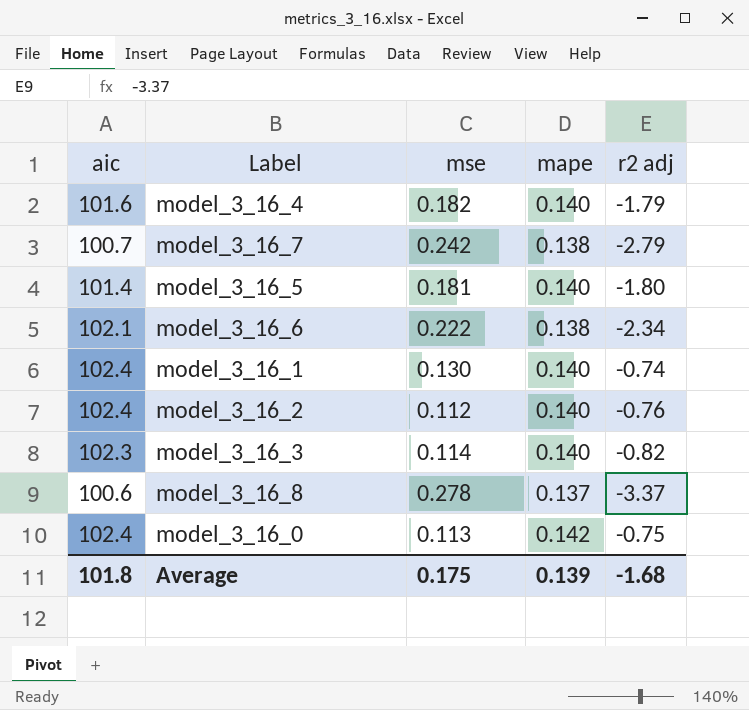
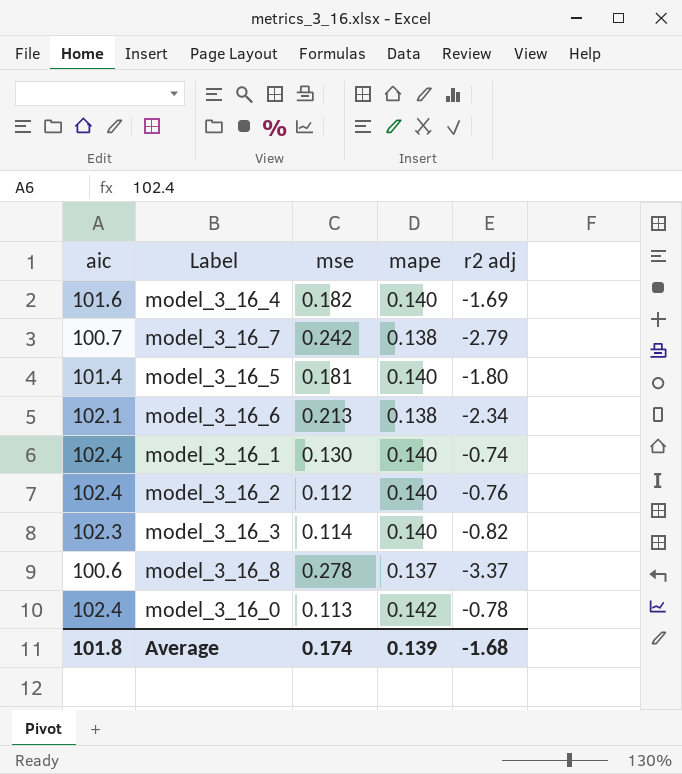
model_3_16_4 | r2 adj: -1.79 -> -1.69
model_3_16_6 | mse: 0.222 -> 0.213
model_3_16_0 | r2 adj: -0.75 -> -0.78
Average | mse: 0.175 -> 0.174

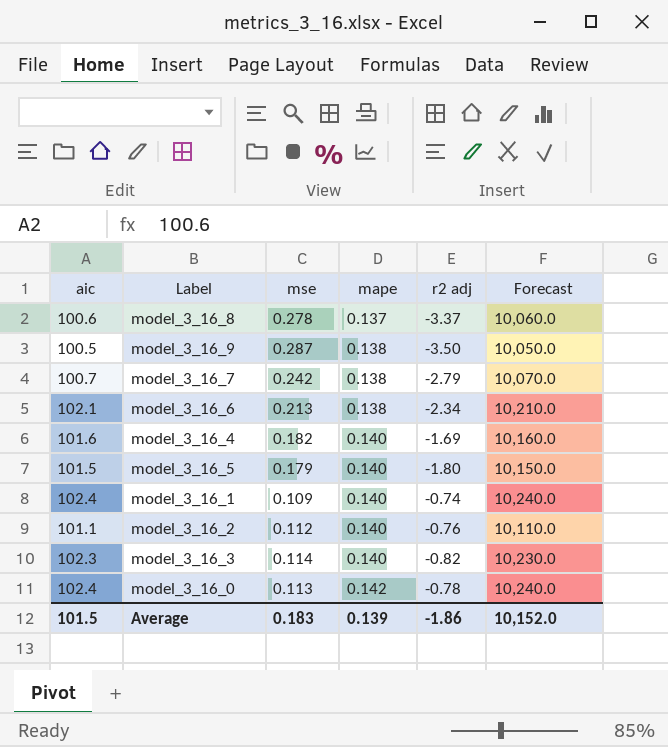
row order: none -> mape ascending
column Forecast | formula: none -> [aic] * 100
row model_3_16_9: none -> 100.5 | 0.287 | 0.138 | -3.50 | 10,050.0
model_3_16_5 | aic: 101.4 -> 101.5
model_3_16_5 | mse: 0.181 -> 0.179
model_3_16_1 | mse: 0.130 -> 0.109
model_3_16_2 | aic: 102.4 -> 101.1
Average | aic: 101.8 -> 101.5
Average | mse: 0.174 -> 0.183
Average | r2 adj: -1.68 -> -1.86

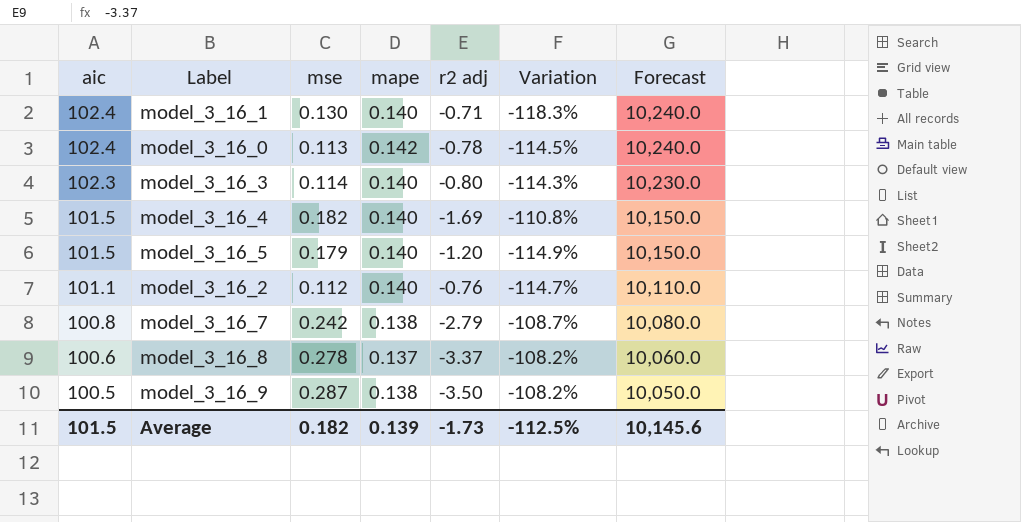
row order: mape ascending -> aic descending
column Variation | formula: none -> ([mse] - [r2 adj]) / [r2 adj]
row model_3_16_6: 102.1 | 0.213 | 0.138 | -2.34 | 10,210.0 -> none
model_3_16_1 | mse: 0.109 -> 0.130
model_3_16_1 | r2 adj: -0.74 -> -0.71
model_3_16_3 | r2 adj: -0.82 -> -0.80
model_3_16_4 | aic: 101.6 -> 101.5
model_3_16_4 | Forecast: 10,160.0 -> 10,150.0
model_3_16_5 | r2 adj: -1.80 -> -1.20
model_3_16_7 | aic: 100.7 -> 100.8
model_3_16_7 | Forecast: 10,070.0 -> 10,080.0
Average | mse: 0.183 -> 0.182
Average | r2 adj: -1.86 -> -1.73
Average | Forecast: 10,152.0 -> 10,145.6

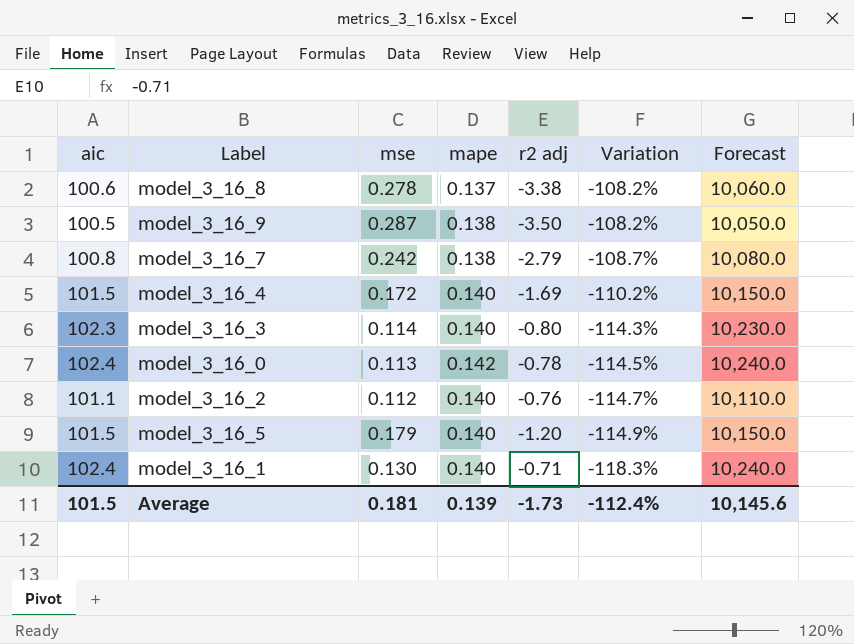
row order: aic descending -> Variation descending
model_3_16_8 | r2 adj: -3.37 -> -3.38
model_3_16_4 | mse: 0.182 -> 0.172
model_3_16_4 | Variation: -110.8% -> -110.2%
Average | mse: 0.182 -> 0.181
Average | Variation: -112.5% -> -112.4%

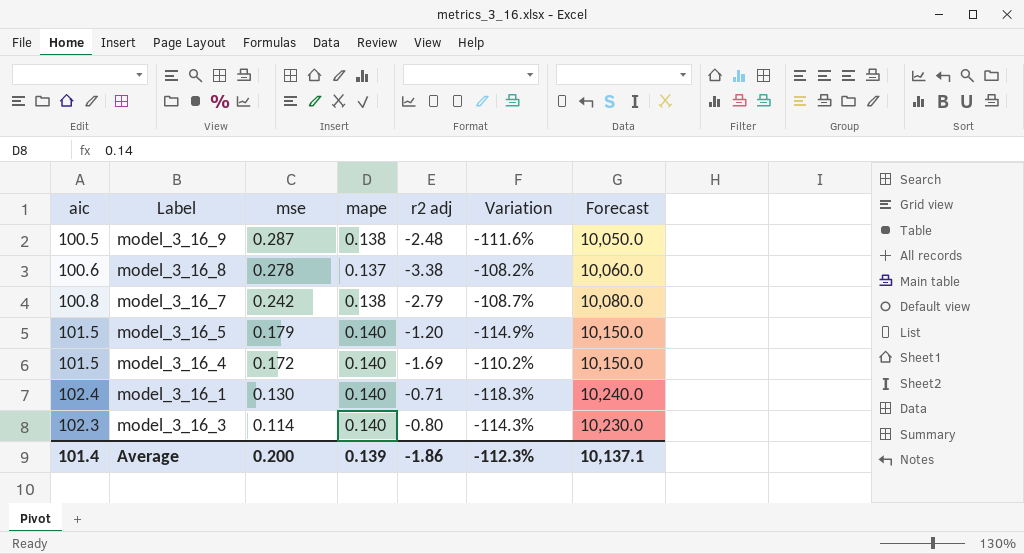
row order: Variation descending -> mse descending
row model_3_16_0: 102.4 | 0.113 | 0.142 | -0.78 | -114.5% | 10,240.0 -> none
row model_3_16_2: 101.1 | 0.112 | 0.140 | -0.76 | -114.7% | 10,110.0 -> none
model_3_16_9 | r2 adj: -3.50 -> -2.48
model_3_16_9 | Variation: -108.2% -> -111.6%
Average | aic: 101.5 -> 101.4
Average | mse: 0.181 -> 0.200
Average | r2 adj: -1.73 -> -1.86
Average | Variation: -112.4% -> -112.3%
Average | Forecast: 10,145.6 -> 10,137.1

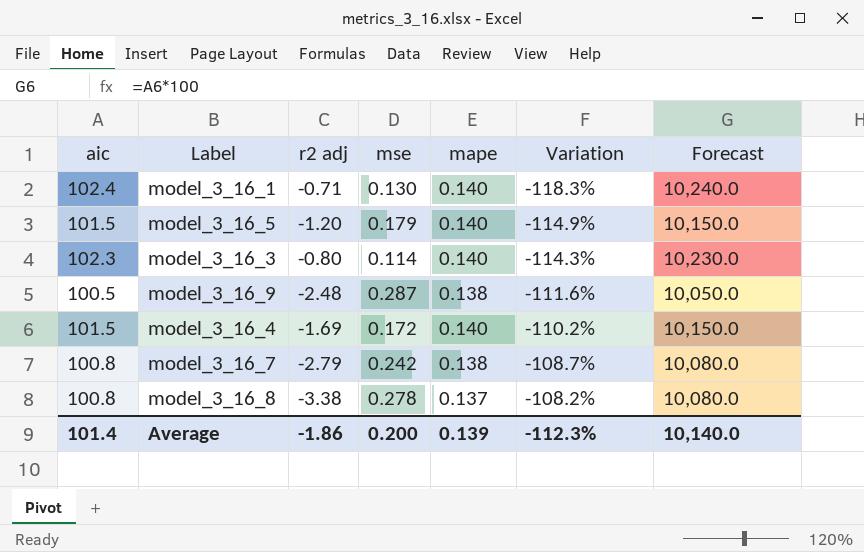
row order: mse descending -> Variation ascending
column r2 adj | position: 5 -> 3
model_3_16_8 | aic: 100.6 -> 100.8
model_3_16_8 | Forecast: 10,060.0 -> 10,080.0
Average | Forecast: 10,137.1 -> 10,140.0

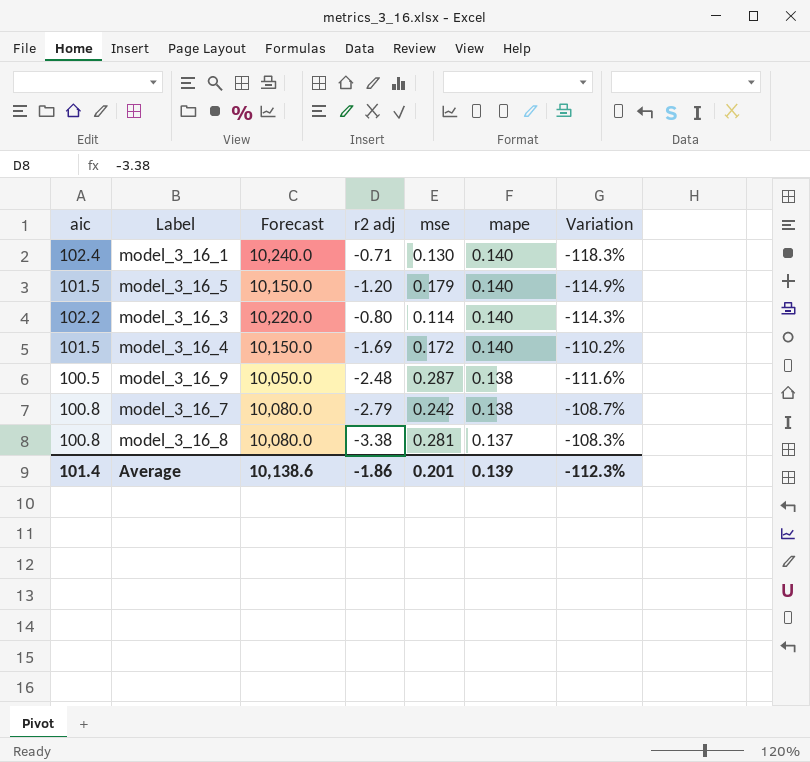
row order: Variation ascending -> mape descending
column Forecast | position: 7 -> 3
model_3_16_3 | aic: 102.3 -> 102.2
model_3_16_3 | Forecast: 10,230.0 -> 10,220.0
model_3_16_8 | mse: 0.278 -> 0.281
model_3_16_8 | Variation: -108.2% -> -108.3%
Average | Forecast: 10,140.0 -> 10,138.6
Average | mse: 0.200 -> 0.201

